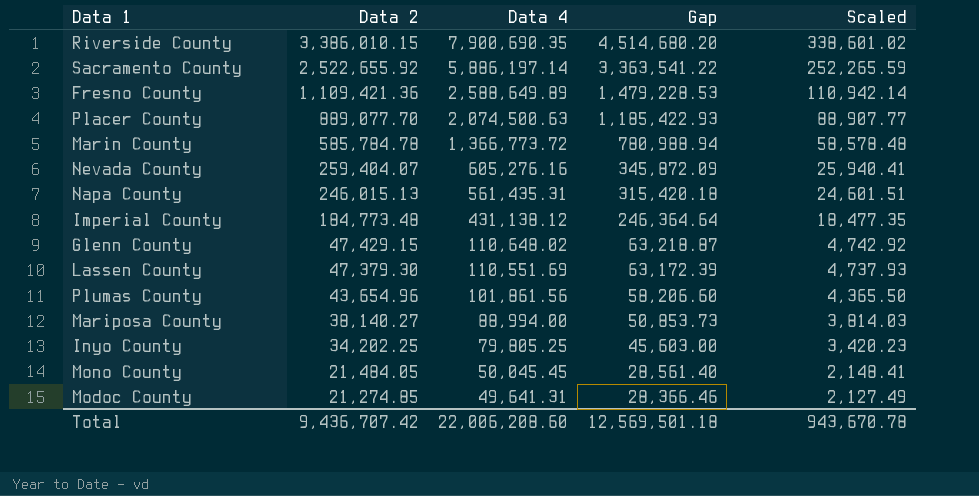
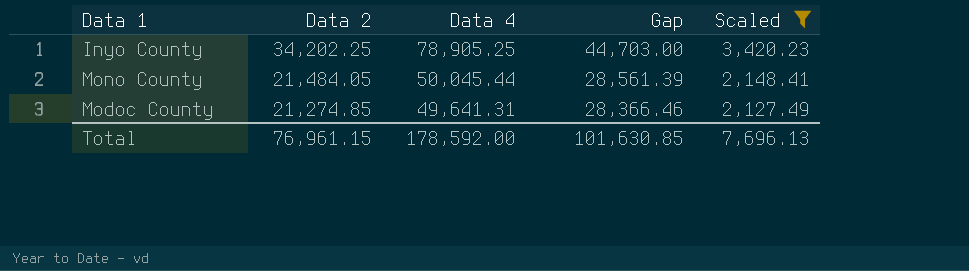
filter: none -> Scaled <= 3,420.23
Inyo County | Data 4: 79,805.25 -> 78,905.25
Inyo County | Gap: 45,603.00 -> 44,703.00
Mono County | Data 4: 50,045.45 -> 50,045.44
Mono County | Gap: 28,561.40 -> 28,561.39
Total | Data 2: 9,436,707.42 -> 76,961.15
Total | Data 4: 22,006,208.60 -> 178,592.00
Total | Gap: 12,569,501.18 -> 101,630.85
Total | Scaled: 943,670.78 -> 7,696.13

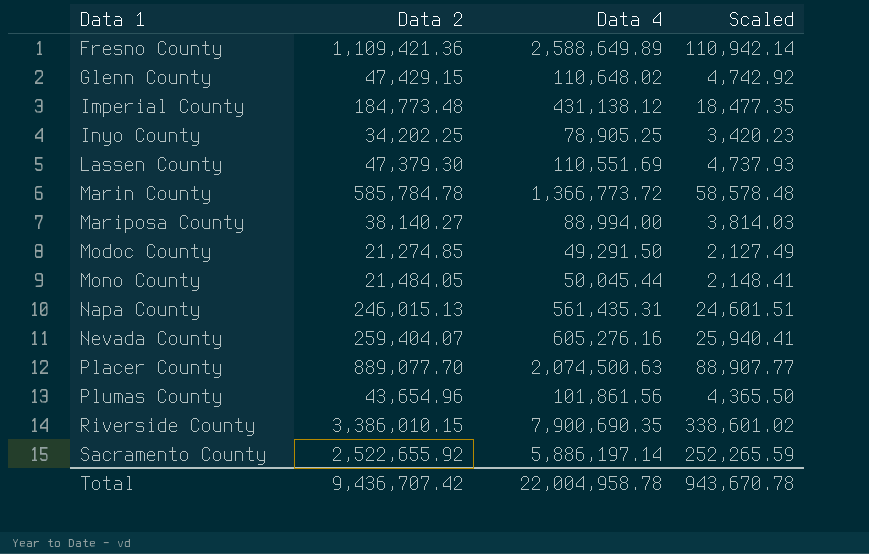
filter: Scaled <= 3,420.23 -> none
row order: Data 2 descending -> Data 1 ascending
column Gap | formula: [Data 4] - [Data 2] -> none
Modoc County | Data 4: 49,641.31 -> 49,291.50
Total | Data 2: 76,961.15 -> 9,436,707.42
Total | Data 4: 178,592.00 -> 22,004,958.78
Total | Scaled: 7,696.13 -> 943,670.78

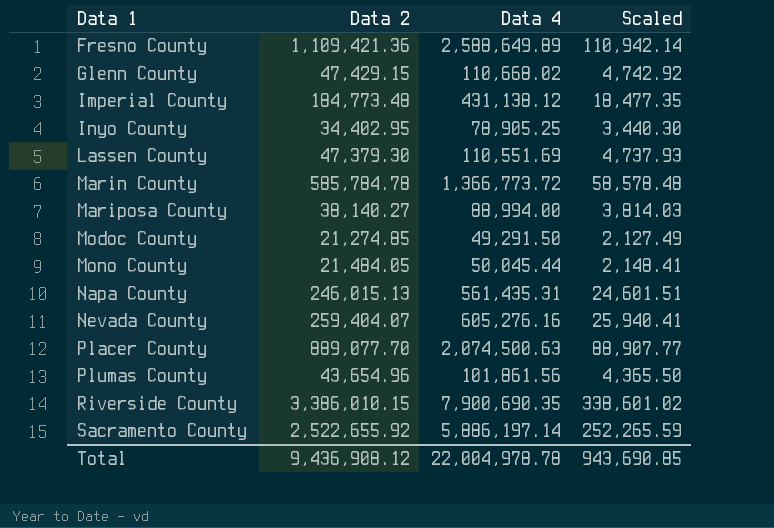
Glenn County | Data 4: 110,648.02 -> 110,668.02
Inyo County | Data 2: 34,202.25 -> 34,402.95
Inyo County | Scaled: 3,420.23 -> 3,440.30
Total | Data 2: 9,436,707.42 -> 9,436,908.12
Total | Data 4: 22,004,958.78 -> 22,004,978.78
Total | Scaled: 943,670.78 -> 943,690.85

